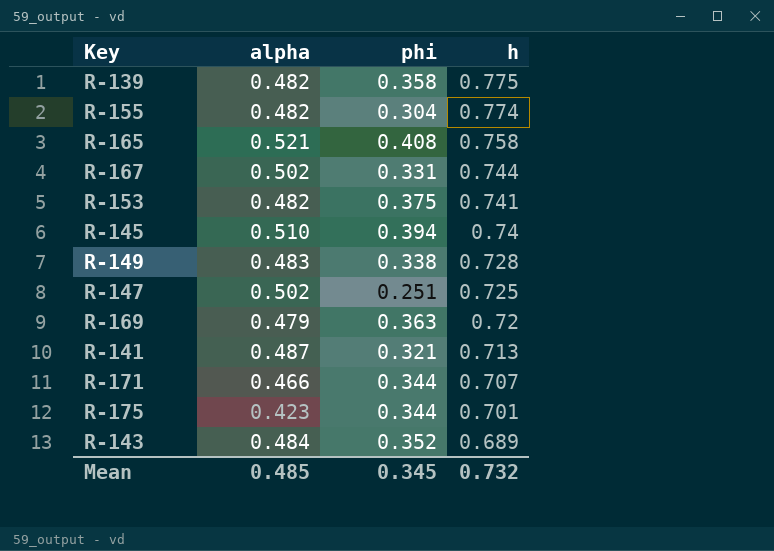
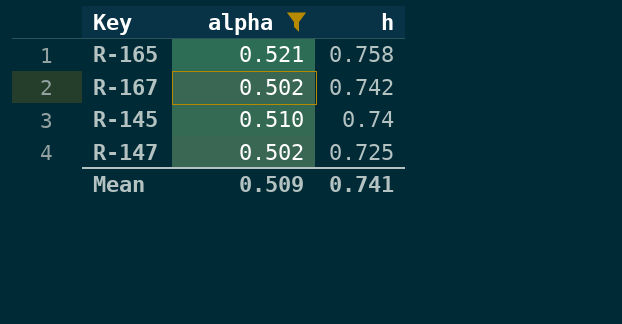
filter: none -> alpha >= 0.502
column phi | position: 3 -> none
R-167 | h: 0.744 -> 0.742
Mean | alpha: 0.485 -> 0.509
Mean | h: 0.732 -> 0.741

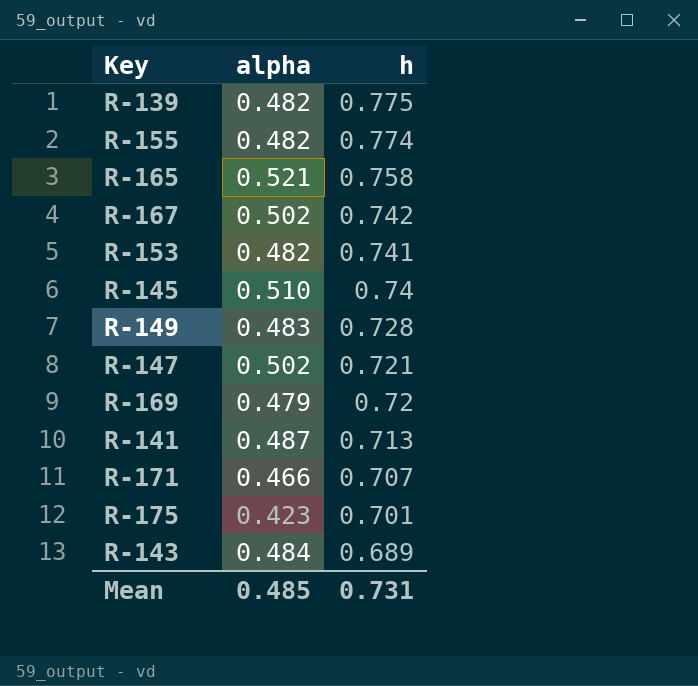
filter: alpha >= 0.502 -> none
R-147 | h: 0.725 -> 0.721
Mean | alpha: 0.509 -> 0.485
Mean | h: 0.741 -> 0.731

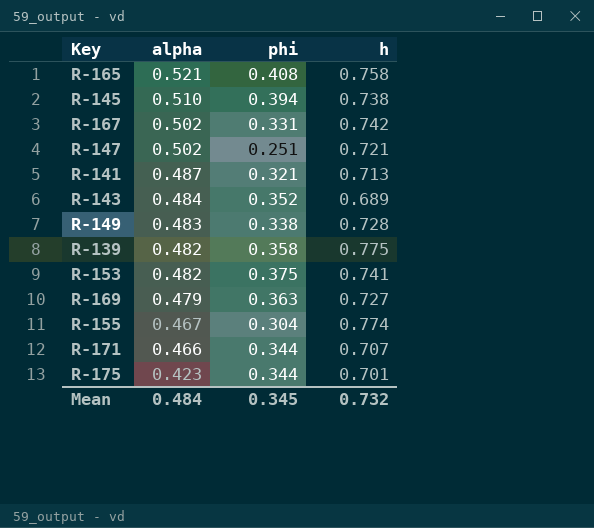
row order: h descending -> alpha descending
column phi | position: none -> 3
R-145 | h: 0.74 -> 0.738
R-169 | h: 0.72 -> 0.727
R-155 | alpha: 0.482 -> 0.467
Mean | alpha: 0.485 -> 0.484
Mean | h: 0.731 -> 0.732

